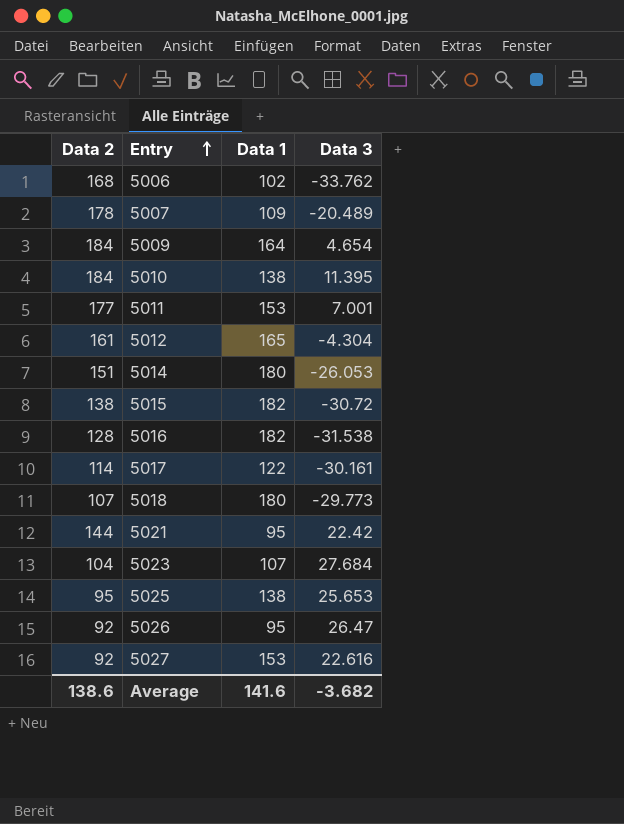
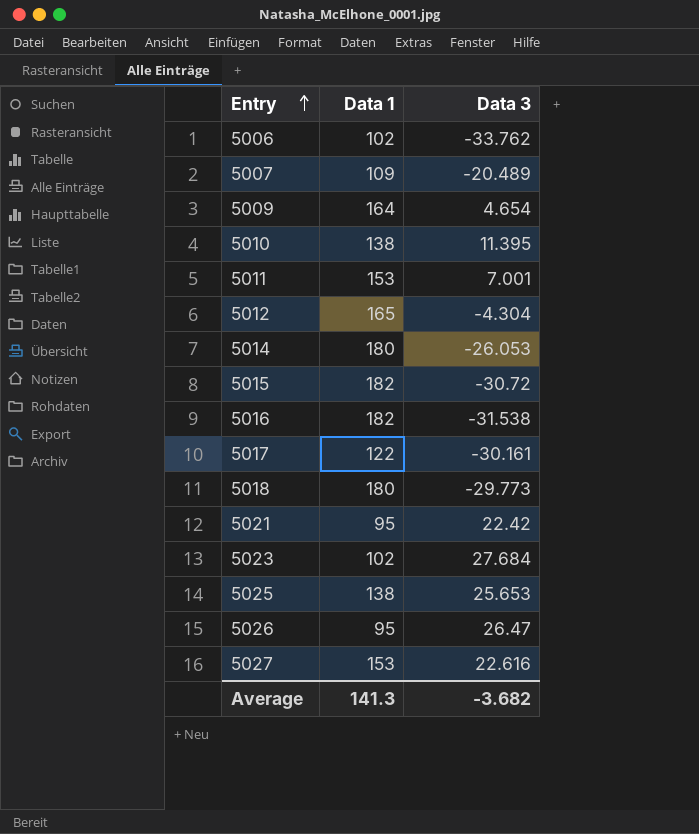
column Data 2 | position: 1 -> none
5023 | Data 1: 107 -> 102
Average | Data 1: 141.6 -> 141.3

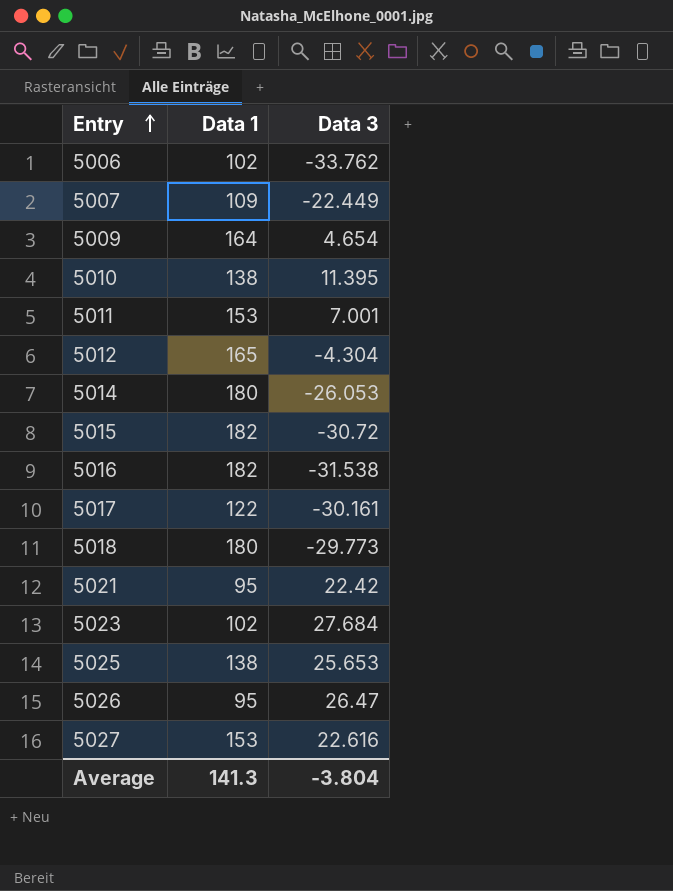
5007 | Data 3: -20.489 -> -22.449
Average | Data 3: -3.682 -> -3.804

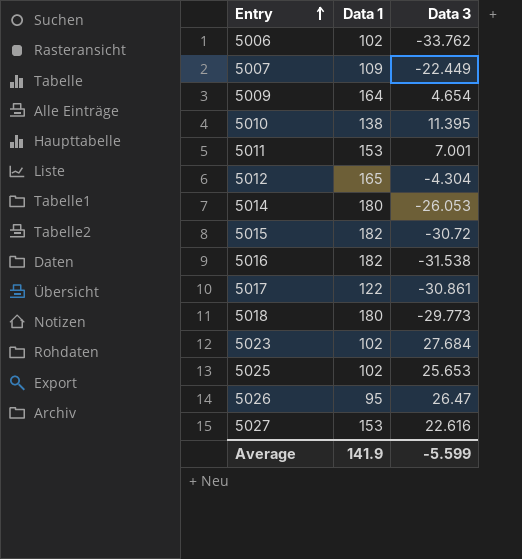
row 5021: 95 | 22.42 -> none
5017 | Data 3: -30.161 -> -30.861
5025 | Data 1: 138 -> 102
Average | Data 1: 141.3 -> 141.9
Average | Data 3: -3.804 -> -5.599

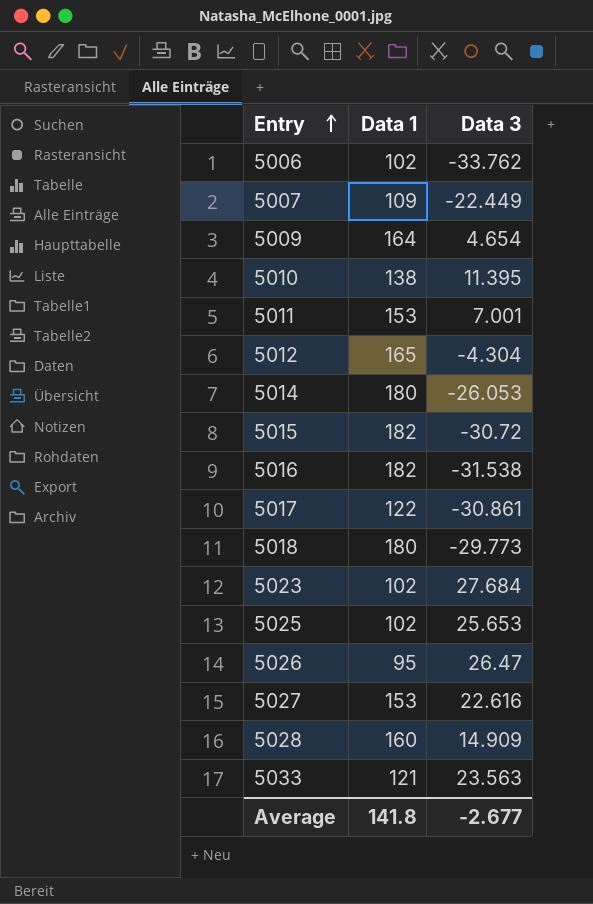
row 5028: none -> 160 | 14.909
row 5033: none -> 121 | 23.563
Average | Data 1: 141.9 -> 141.8
Average | Data 3: -5.599 -> -2.677

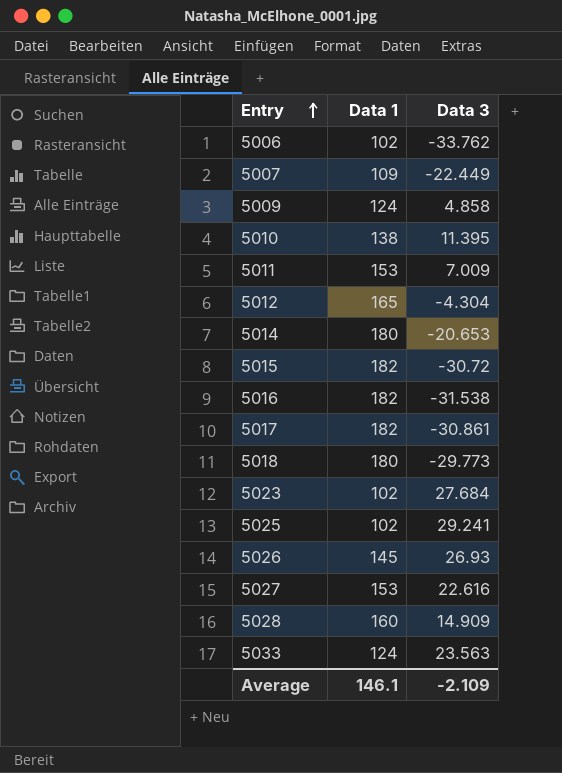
5009 | Data 1: 164 -> 124
5009 | Data 3: 4.654 -> 4.858
5011 | Data 3: 7.001 -> 7.009
5014 | Data 3: -26.053 -> -20.653
5017 | Data 1: 122 -> 182
5025 | Data 3: 25.653 -> 29.241
5026 | Data 1: 95 -> 145
5026 | Data 3: 26.47 -> 26.93
5033 | Data 1: 121 -> 124
Average | Data 1: 141.8 -> 146.1
Average | Data 3: -2.677 -> -2.109

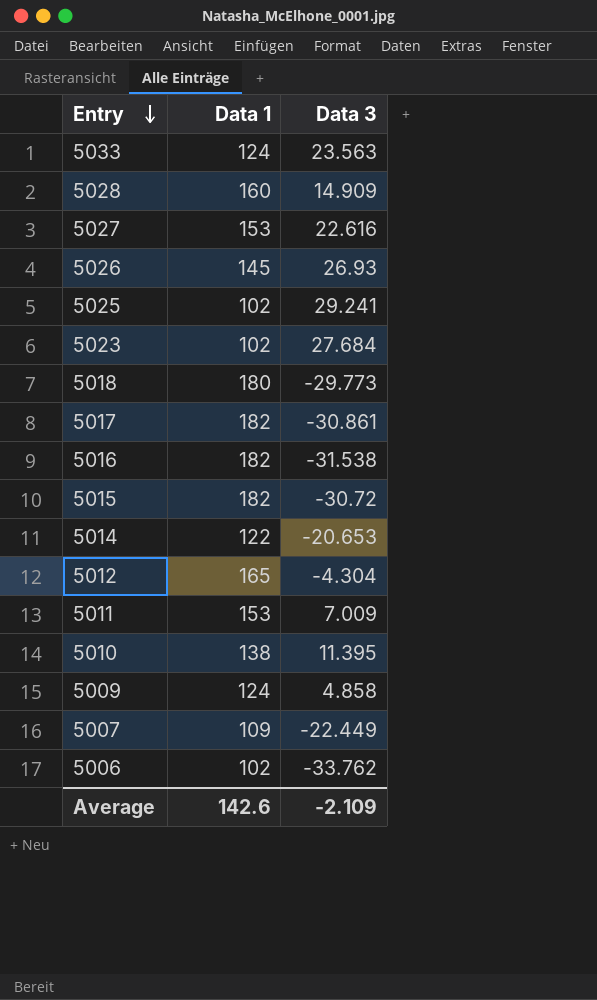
row order: Entry ascending -> Entry descending
5014 | Data 1: 180 -> 122
Average | Data 1: 146.1 -> 142.6

